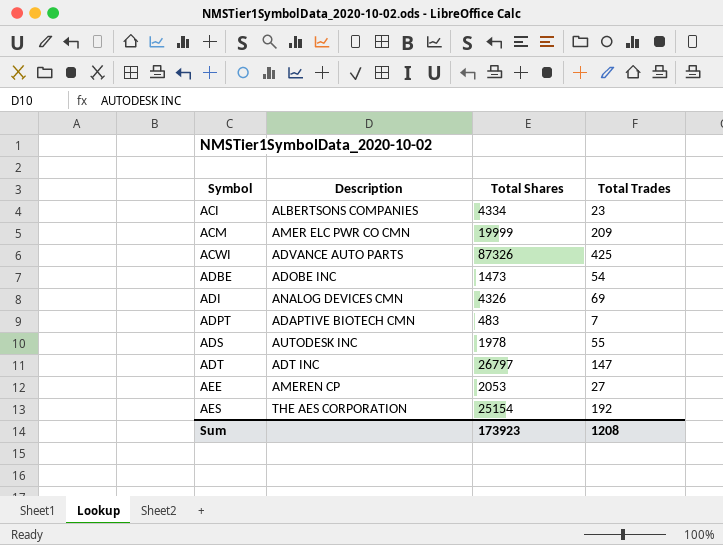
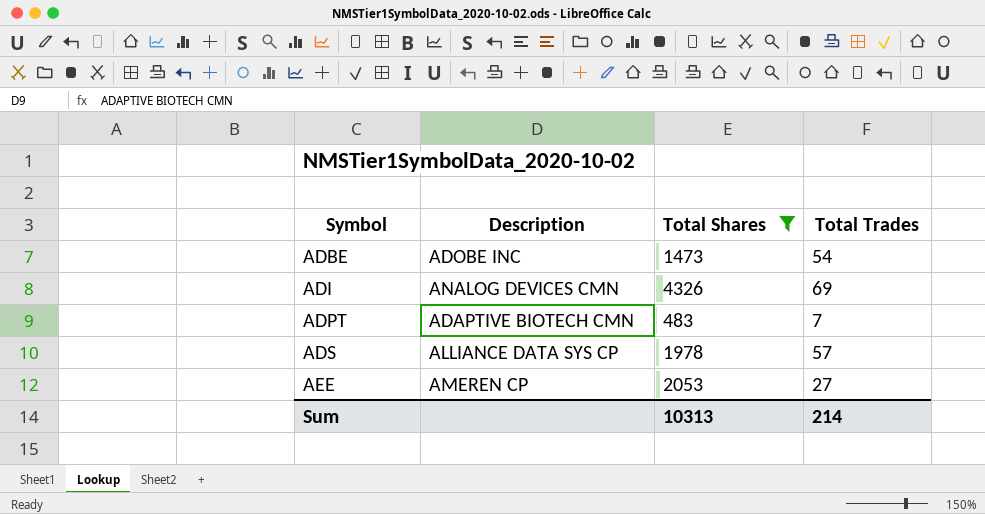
filter: none -> Total Shares <= 4326
ADS | Description: AUTODESK INC -> ALLIANCE DATA SYS CP
ADS | Total Trades: 55 -> 57
Sum | Total Shares: 173923 -> 10313
Sum | Total Trades: 1208 -> 214

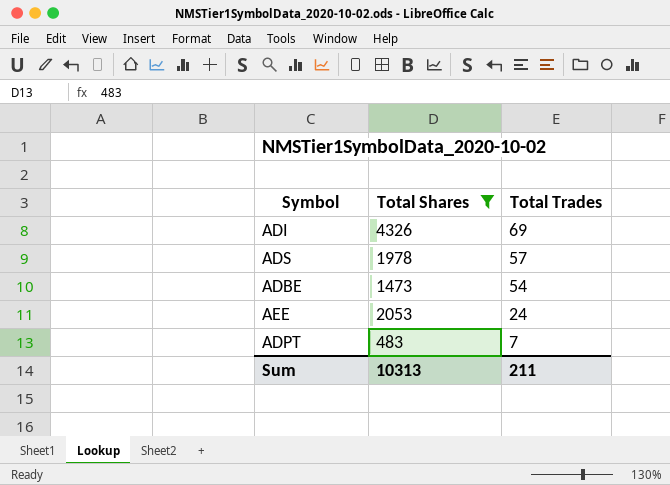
row order: Symbol ascending -> Total Trades descending
column Description | position: 2 -> none
AEE | Total Trades: 27 -> 24
Sum | Total Trades: 214 -> 211

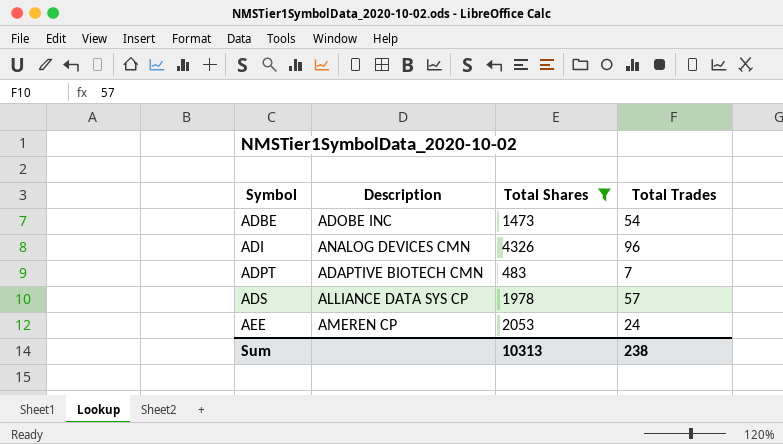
row order: Total Trades descending -> Symbol ascending
column Description | position: none -> 2
ADI | Total Trades: 69 -> 96
Sum | Total Trades: 211 -> 238

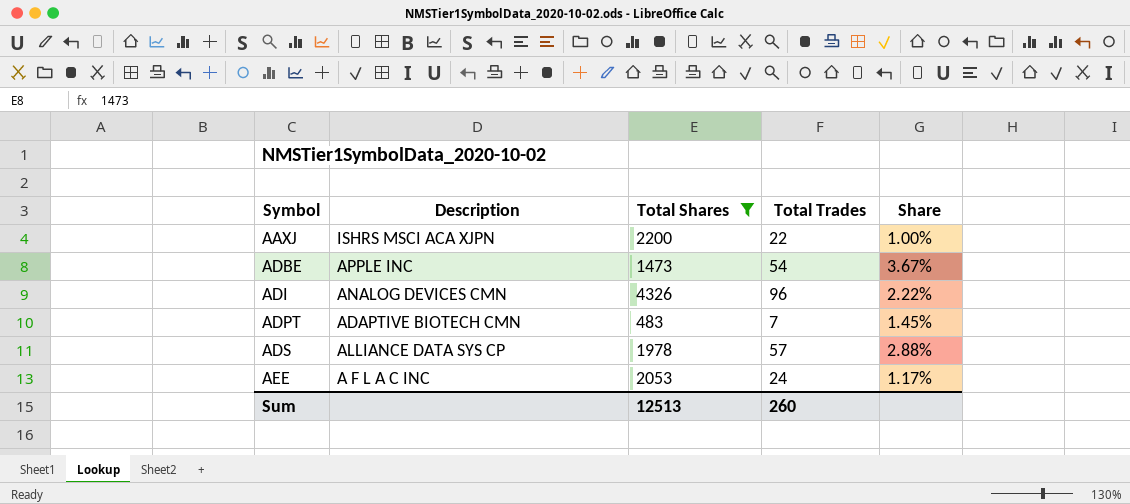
column Share | formula: none -> [Total Trades] / [Total Shares]
row AAXJ: none -> ISHRS MSCI ACA XJPN | 2200 | 22 | 1.00%
ADBE | Description: ADOBE INC -> APPLE INC
AEE | Description: AMEREN CP -> A F L A C INC
Sum | Total Shares: 10313 -> 12513
Sum | Total Trades: 238 -> 260

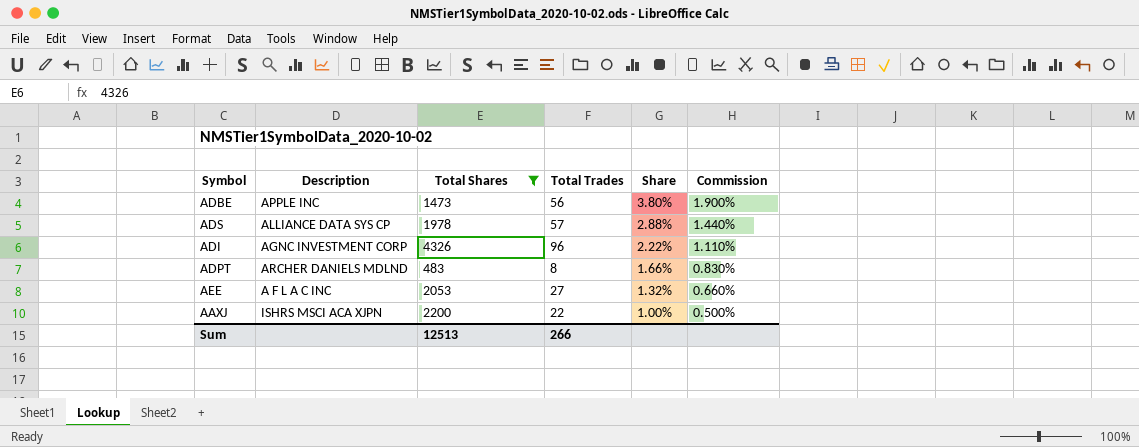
row order: Symbol ascending -> Share descending
column Commission | formula: none -> [Share] * 0.5
ADBE | Total Trades: 54 -> 56
ADBE | Share: 3.67% -> 3.80%
ADI | Description: ANALOG DEVICES CMN -> AGNC INVESTMENT CORP
ADPT | Description: ADAPTIVE BIOTECH CMN -> ARCHER DANIELS MDLND
ADPT | Total Trades: 7 -> 8
ADPT | Share: 1.45% -> 1.66%
AEE | Total Trades: 24 -> 27
AEE | Share: 1.17% -> 1.32%
Sum | Total Trades: 260 -> 266

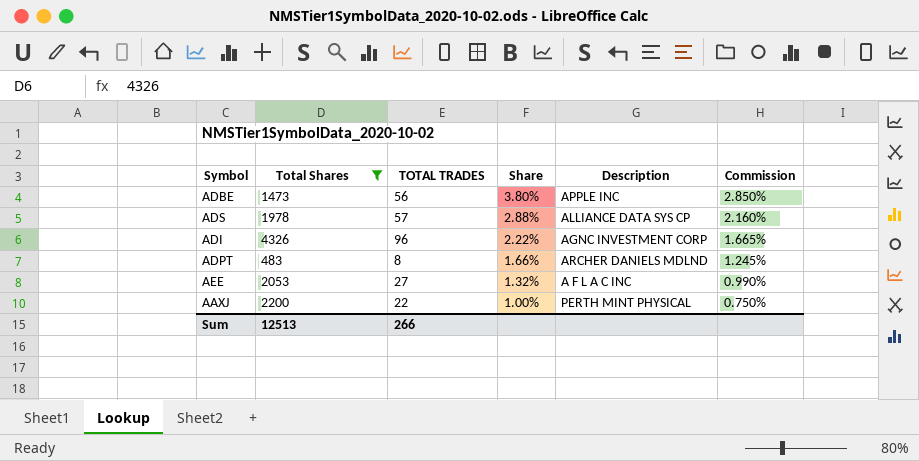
column name: Total Trades -> TOTAL TRADES
column Description | position: 2 -> 5
column Commission | formula: [Share] * 0.5 -> [Share] * 0.75
AAXJ | Description: ISHRS MSCI ACA XJPN -> PERTH MINT PHYSICAL

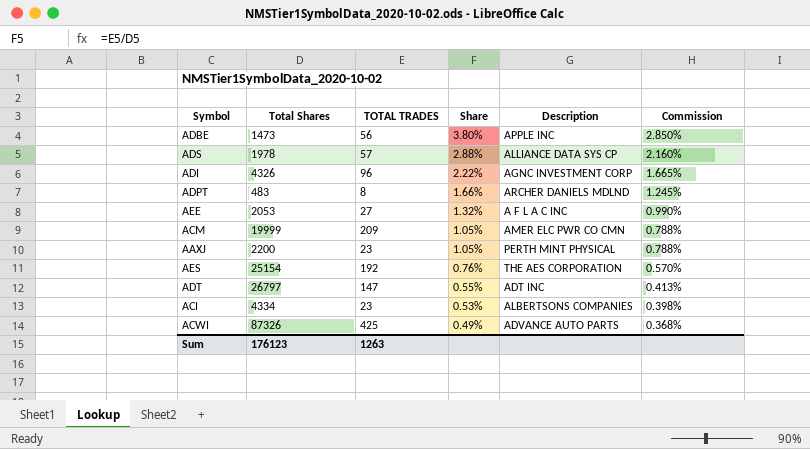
filter: Total Shares <= 4326 -> none
AAXJ | TOTAL TRADES: 22 -> 23
AAXJ | Share: 1.00% -> 1.05%
AAXJ | Commission: 0.750% -> 0.788%
Sum | Total Shares: 12513 -> 176123
Sum | TOTAL TRADES: 266 -> 1263

